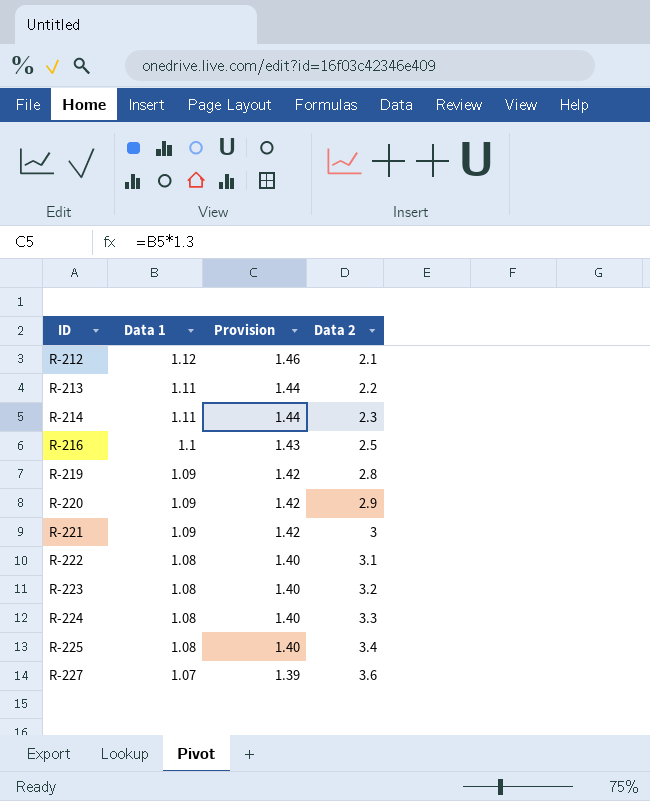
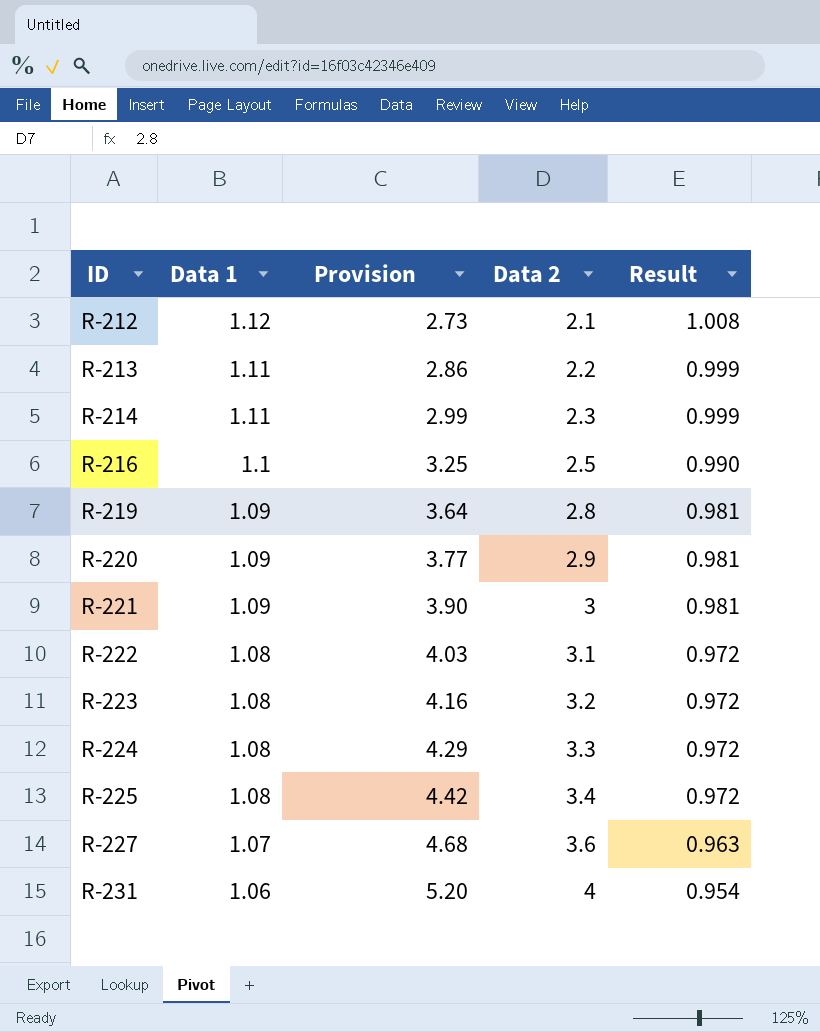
column Provision | formula: [Data 1] * 1.3 -> [Data 2] * 1.3
column Result | formula: none -> [Data 1] * 0.9
row R-231: none -> 1.06 | 5.20 | 4 | 0.954

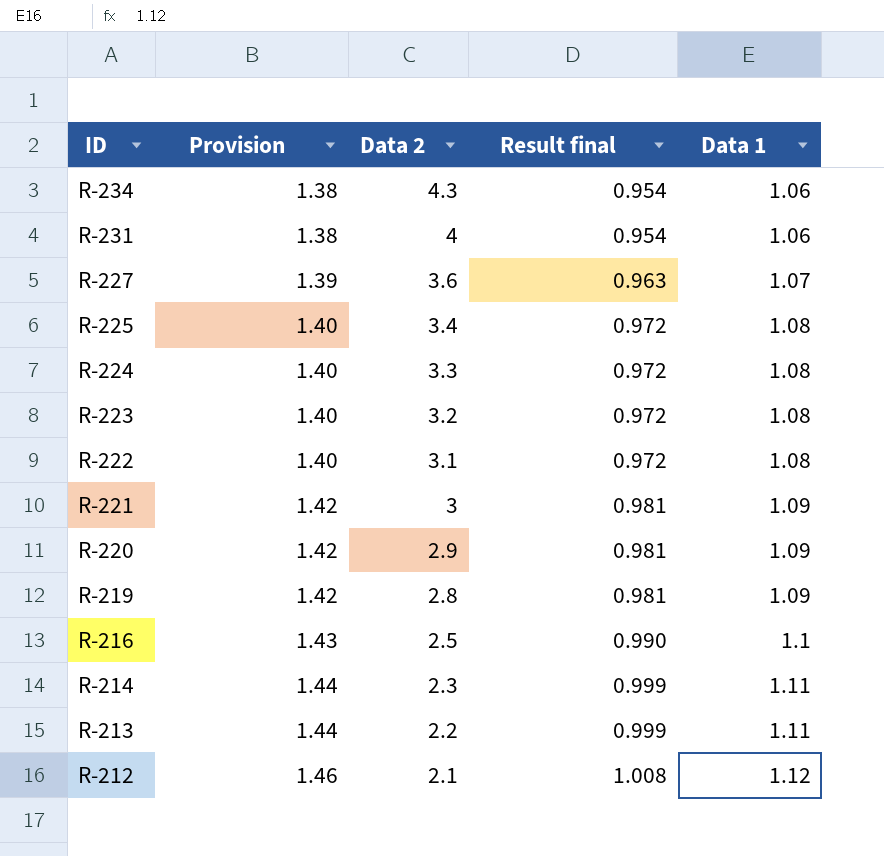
row order: ID ascending -> ID descending
column Provision | formula: [Data 2] * 1.3 -> [Data 1] * 1.3
column name: Result -> Result final
column Data 1 | position: 2 -> 5
row R-234: none -> 1.38 | 4.3 | 0.954 | 1.06

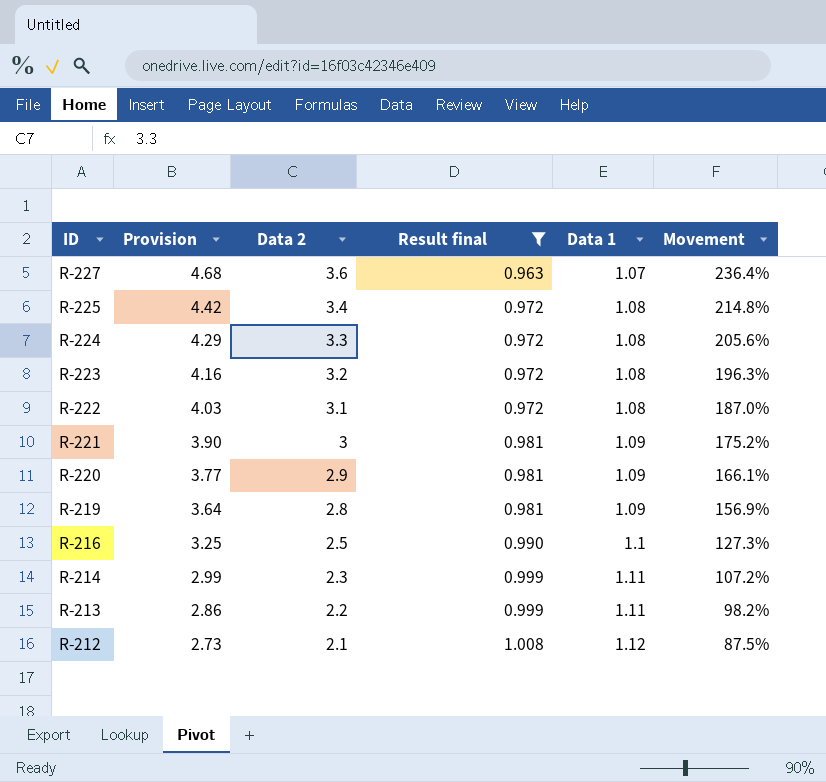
filter: none -> Result final != 0.954
column Provision | formula: [Data 1] * 1.3 -> [Data 2] * 1.3
column Movement | formula: none -> ([Data 2] - [Data 1]) / [Data 1]

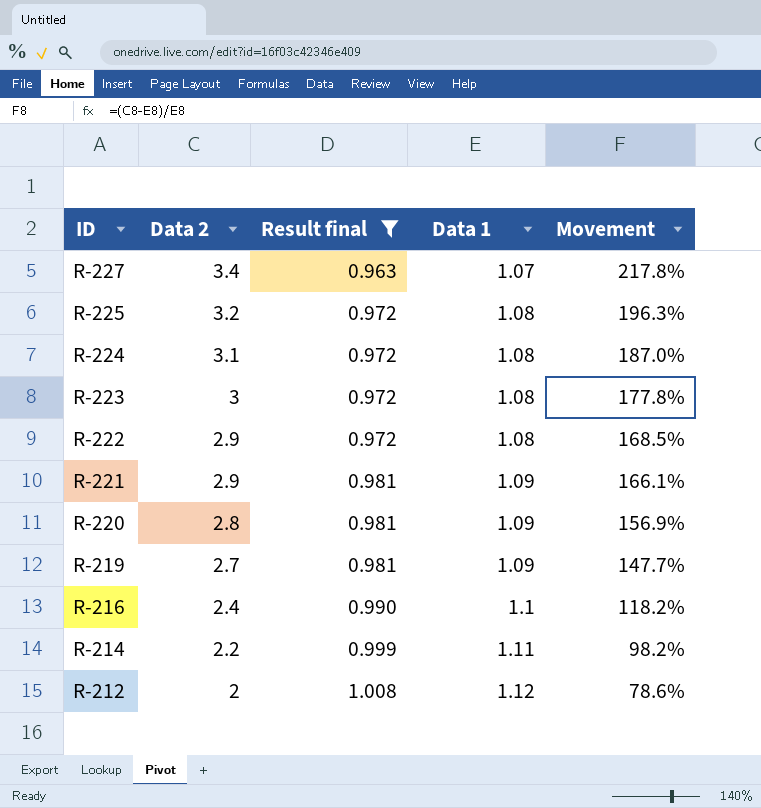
column Provision | formula: [Data 2] * 1.3 -> none
row R-213: 2.86 | 2.2 | 0.999 | 1.11 | 98.2% -> none
R-227 | Data 2: 3.6 -> 3.4
R-227 | Movement: 236.4% -> 217.8%
R-225 | Data 2: 3.4 -> 3.2
R-225 | Movement: 214.8% -> 196.3%
R-224 | Data 2: 3.3 -> 3.1
R-224 | Movement: 205.6% -> 187.0%
R-223 | Data 2: 3.2 -> 3
R-223 | Movement: 196.3% -> 177.8%
R-222 | Data 2: 3.1 -> 2.9
R-222 | Movement: 187.0% -> 168.5%
R-221 | Data 2: 3 -> 2.9
R-221 | Movement: 175.2% -> 166.1%
R-220 | Data 2: 2.9 -> 2.8
R-220 | Movement: 166.1% -> 156.9%
R-219 | Data 2: 2.8 -> 2.7
R-219 | Movement: 156.9% -> 147.7%
R-216 | Data 2: 2.5 -> 2.4
R-216 | Movement: 127.3% -> 118.2%
R-214 | Data 2: 2.3 -> 2.2
R-214 | Movement: 107.2% -> 98.2%
R-212 | Data 2: 2.1 -> 2
R-212 | Movement: 87.5% -> 78.6%

